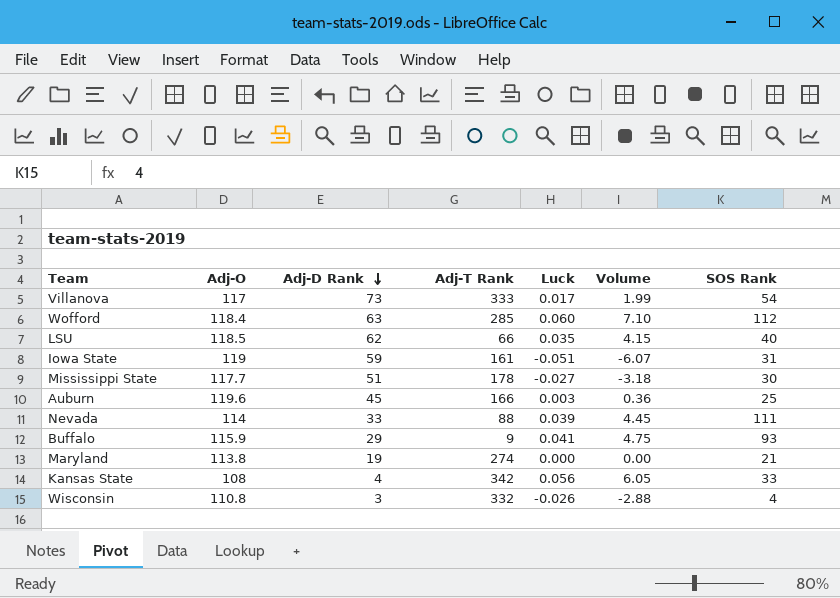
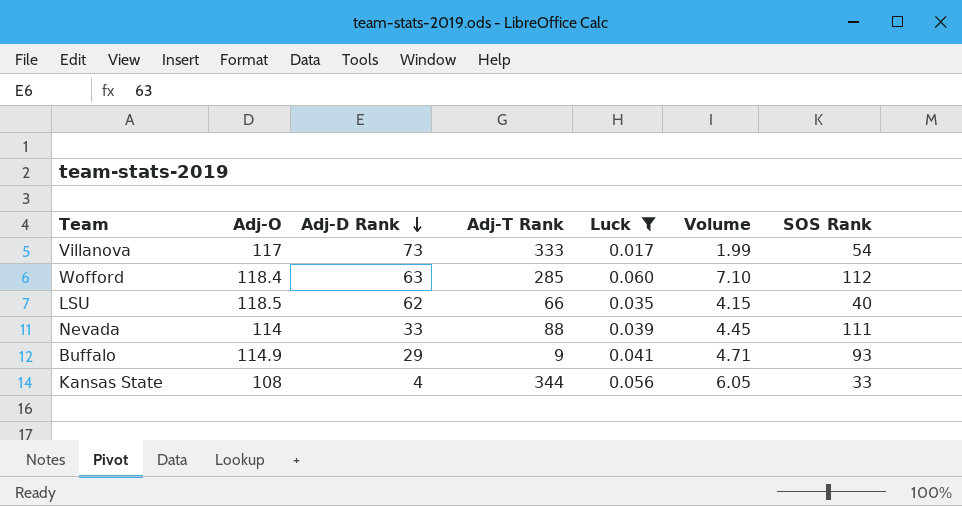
filter: none -> Luck >= 0.017
Buffalo | Adj-O: 115.9 -> 114.9
Buffalo | Volume: 4.75 -> 4.71
Kansas State | Adj-T Rank: 342 -> 344

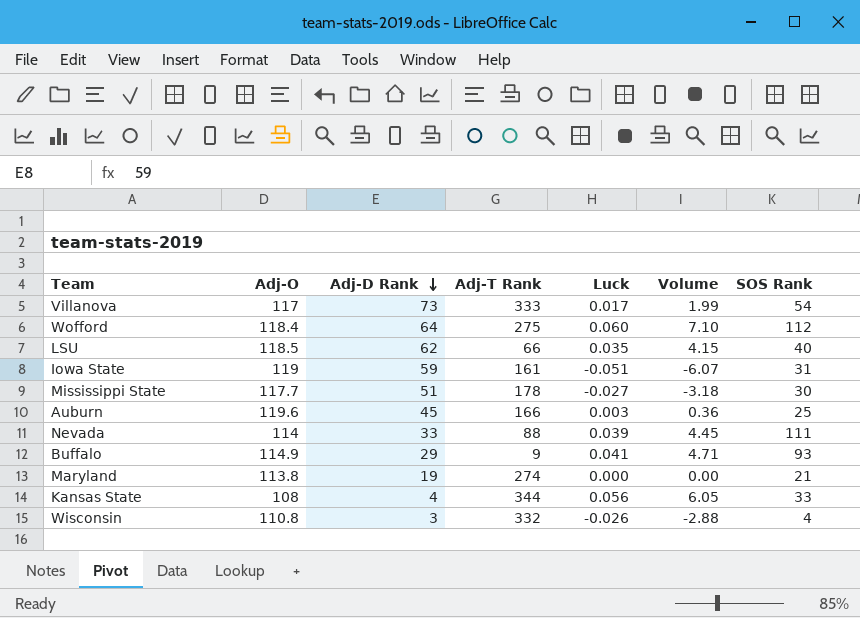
filter: Luck >= 0.017 -> none
Wofford | Adj-D Rank: 63 -> 64
Wofford | Adj-T Rank: 285 -> 275

